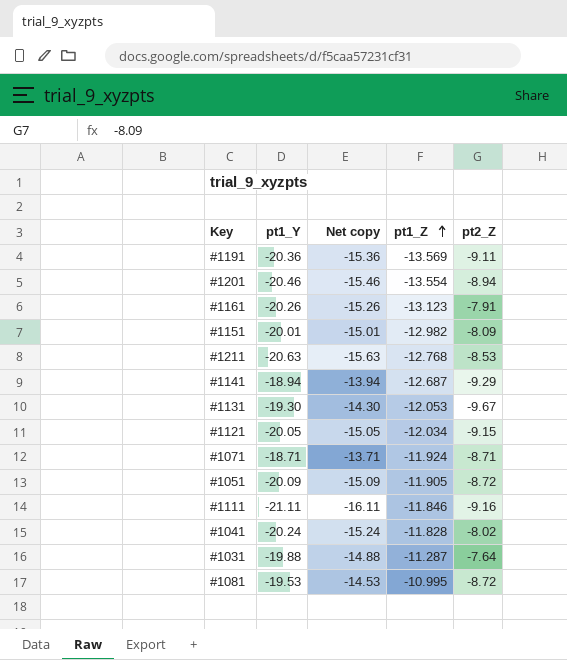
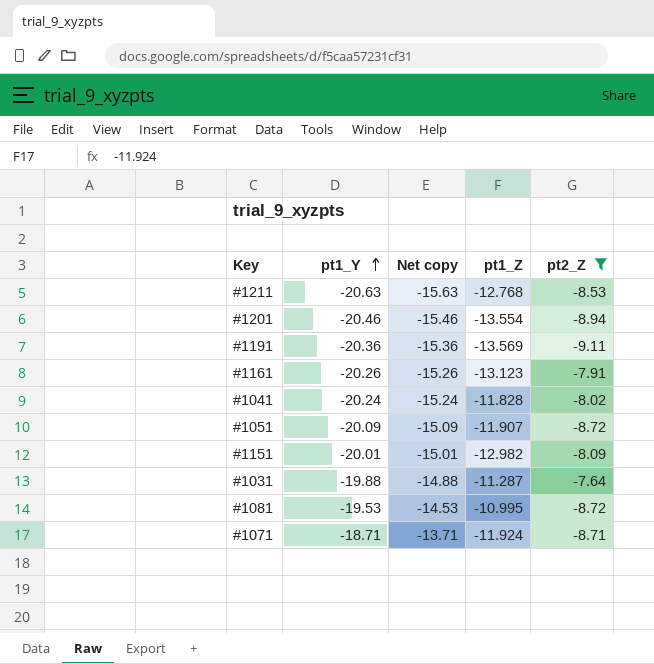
filter: none -> pt2_Z >= -9.11
row order: pt1_Z ascending -> pt1_Y ascending
#1051 | pt1_Z: -11.905 -> -11.907

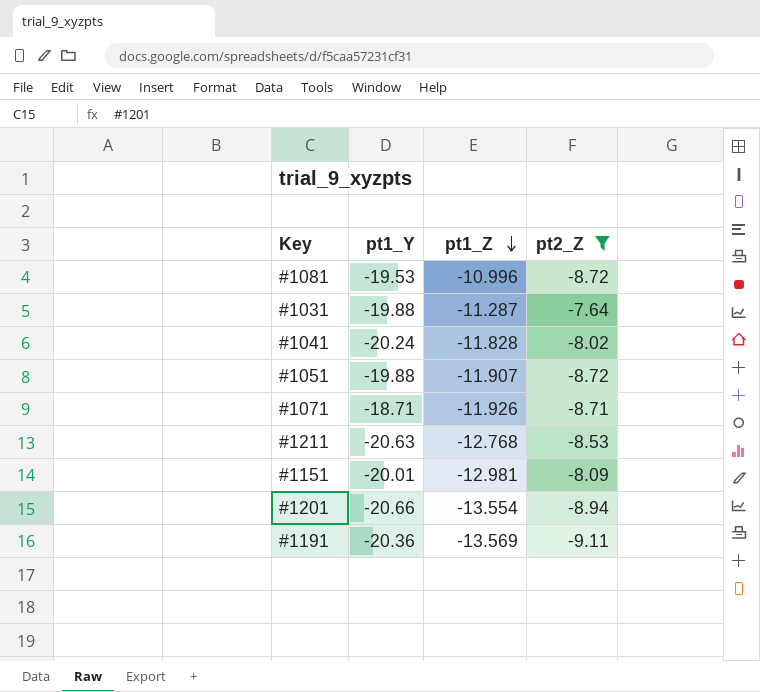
row order: pt1_Y ascending -> pt1_Z descending
column Net copy | formula: [pt1_Y] + 5 -> none
row #1161: -20.26 | -15.26 | -13.123 | -7.91 -> none
#1081 | pt1_Z: -10.995 -> -10.996
#1051 | pt1_Y: -20.09 -> -19.88
#1071 | pt1_Z: -11.924 -> -11.926
#1151 | pt1_Z: -12.982 -> -12.981
#1201 | pt1_Y: -20.46 -> -20.66

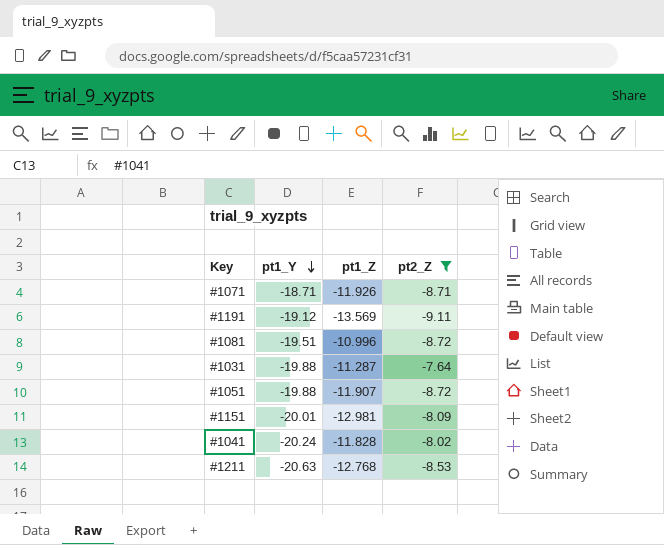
row order: pt1_Z descending -> pt1_Y descending
row #1201: -20.66 | -13.554 | -8.94 -> none
#1191 | pt1_Y: -20.36 -> -19.12
#1081 | pt1_Y: -19.53 -> -19.51

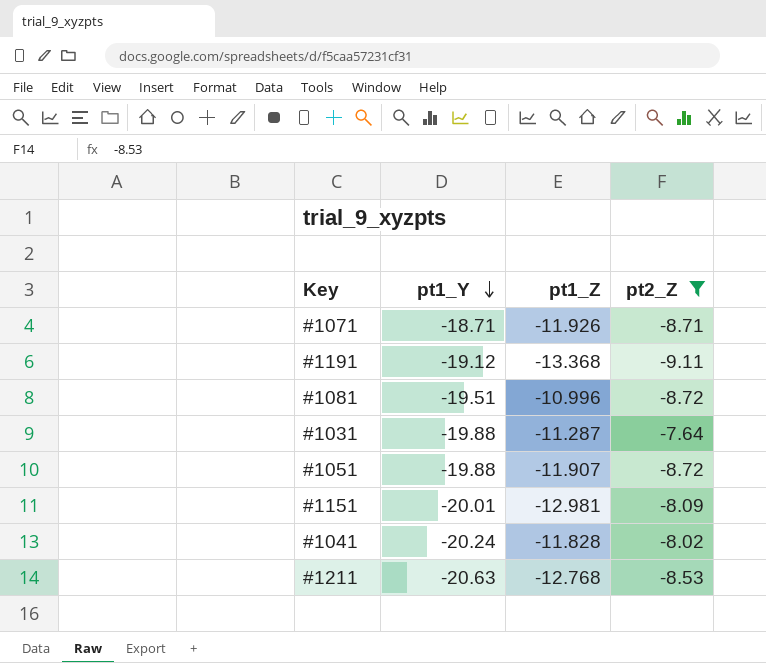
#1191 | pt1_Z: -13.569 -> -13.368

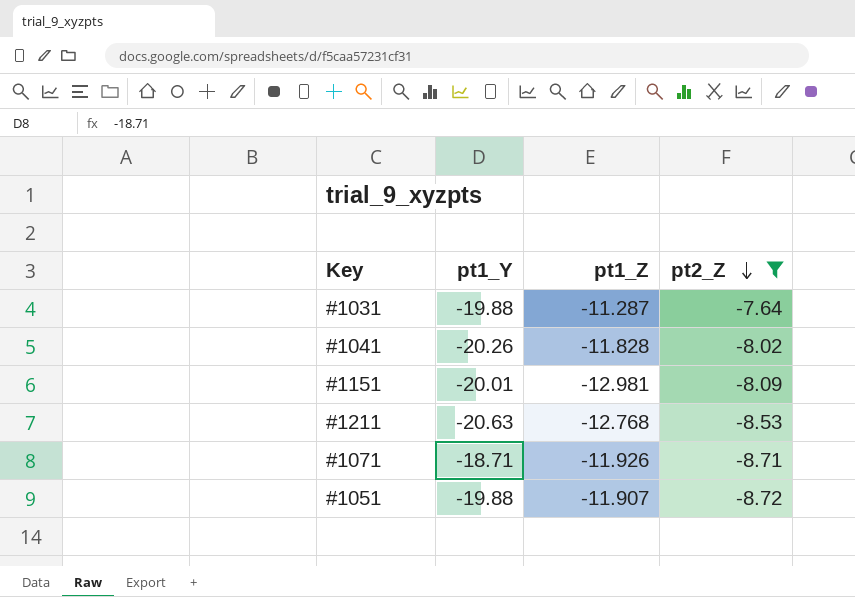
row order: pt1_Y descending -> pt2_Z descending
row #1191: -19.12 | -13.368 | -9.11 -> none
row #1081: -19.51 | -10.996 | -8.72 -> none
#1041 | pt1_Y: -20.24 -> -20.26

